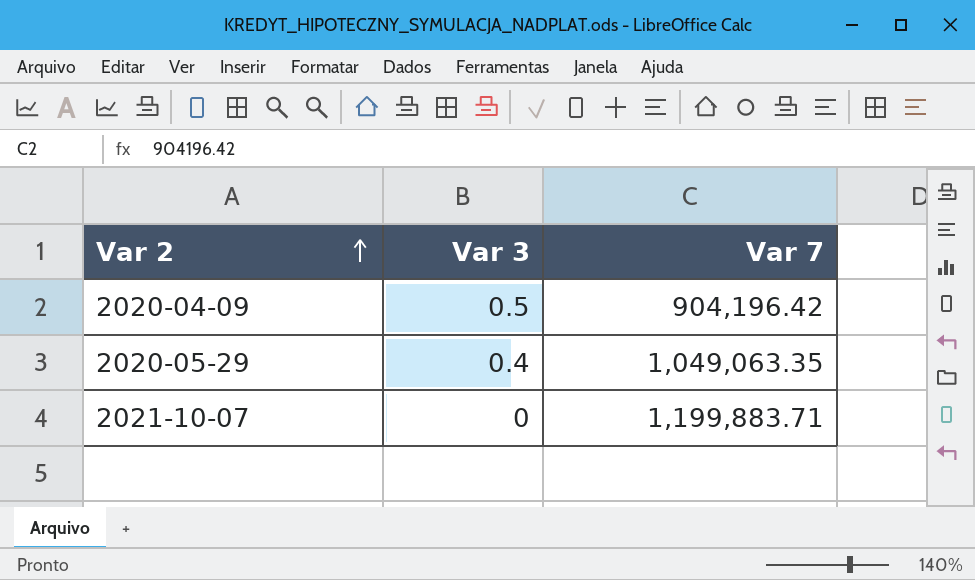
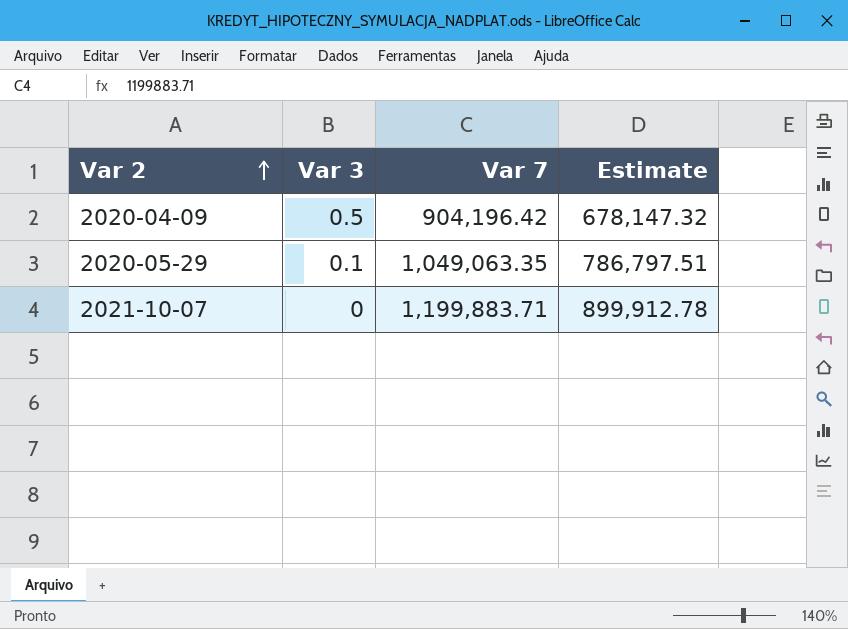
column Estimate | formula: none -> [Var 7] * 0.75
2020-05-29 | Var 3: 0.4 -> 0.1

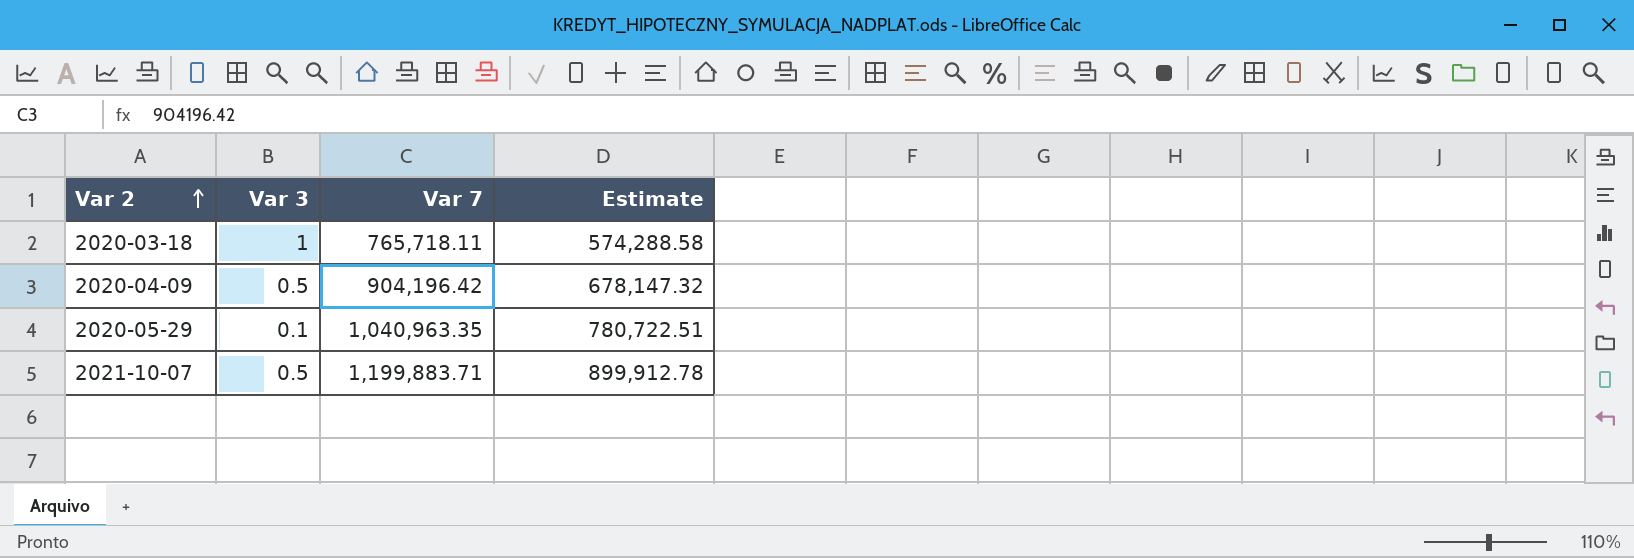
row 2020-03-18: none -> 1 | 765,718.11 | 574,288.58
2020-05-29 | Var 7: 1,049,063.35 -> 1,040,963.35
2020-05-29 | Estimate: 786,797.51 -> 780,722.51
2021-10-07 | Var 3: 0 -> 0.5

